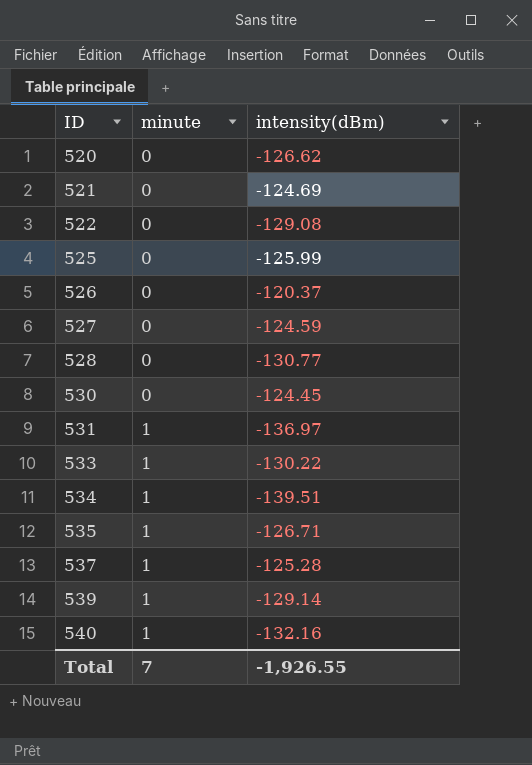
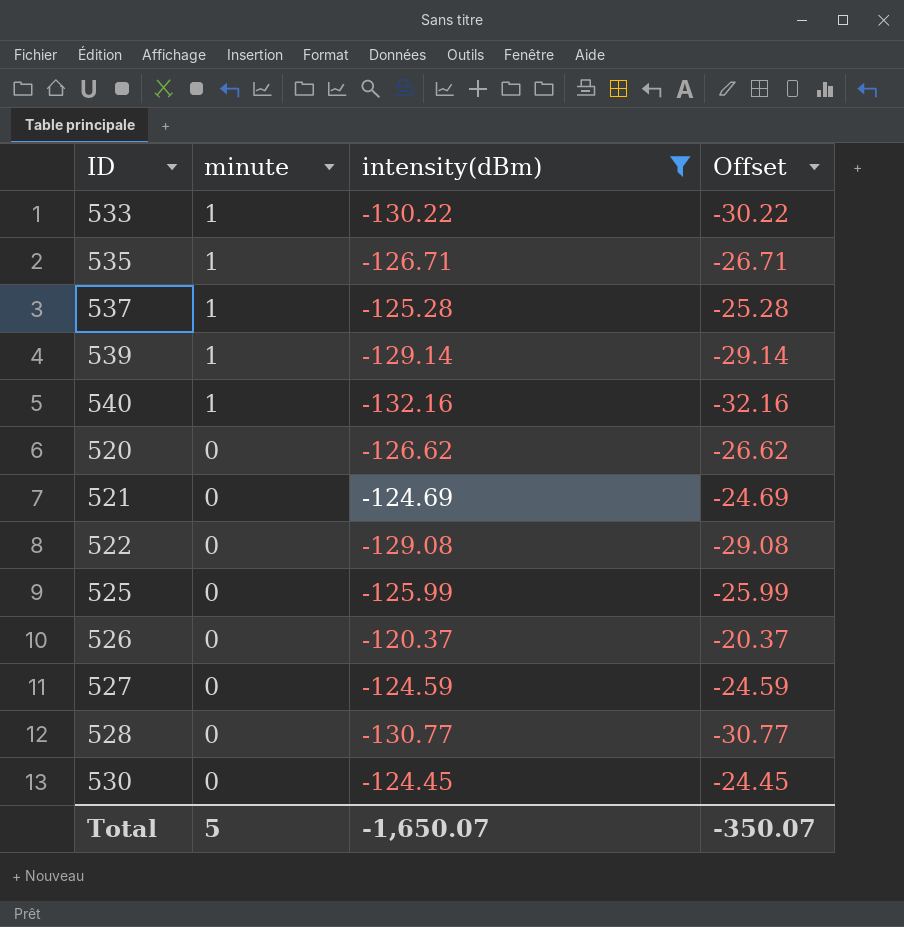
filter: none -> intensity(dBm) >= -132.16
row order: ID ascending -> minute descending
column Offset | formula: none -> [intensity(dBm)] + 100
Total | minute: 7 -> 5
Total | intensity(dBm): -1,926.55 -> -1,650.07

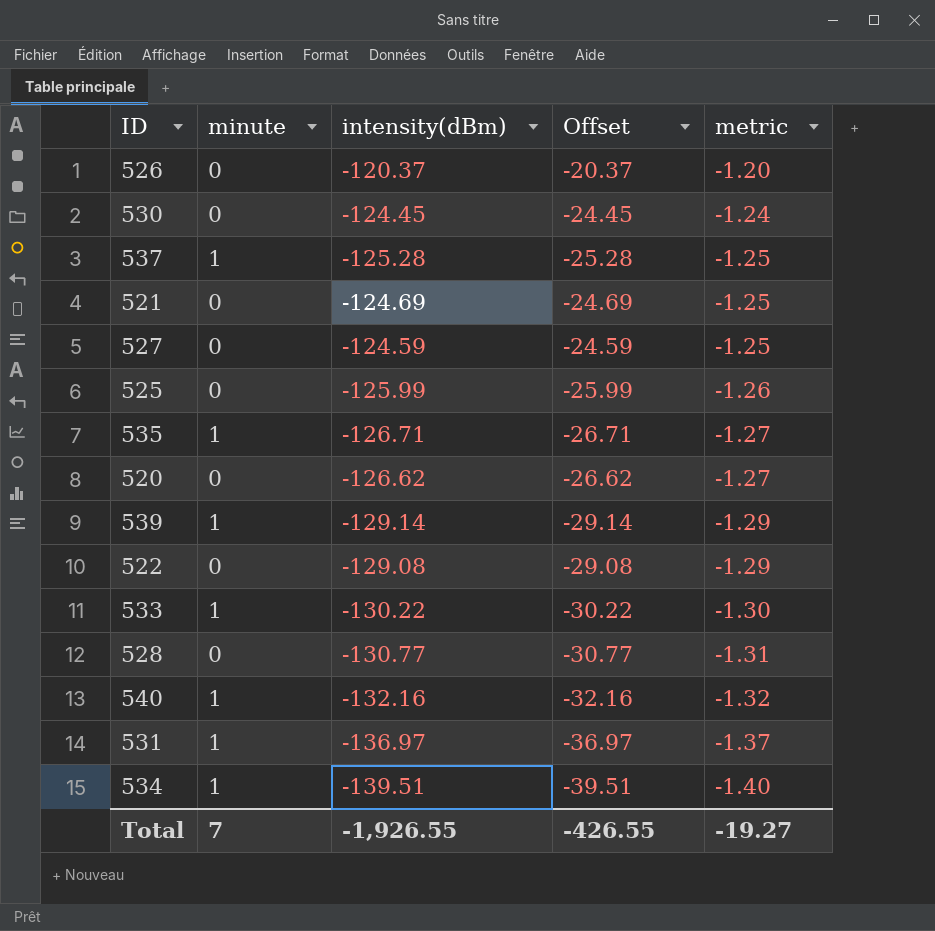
filter: intensity(dBm) >= -132.16 -> none
row order: minute descending -> metric descending
column metric | formula: none -> [intensity(dBm)] * 0.01
Total | minute: 5 -> 7
Total | intensity(dBm): -1,650.07 -> -1,926.55
Total | Offset: -350.07 -> -426.55

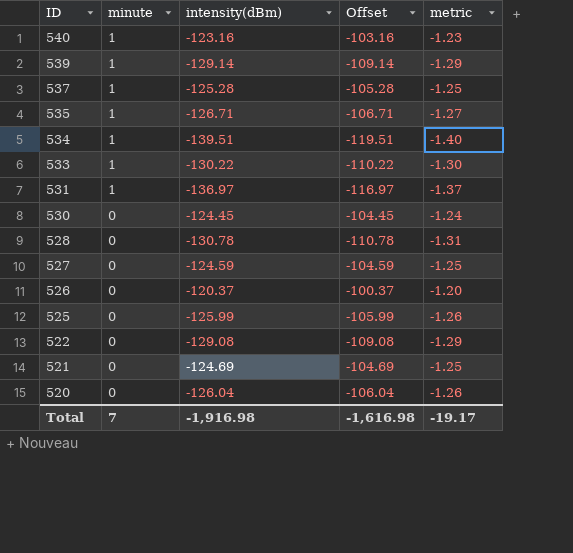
row order: metric descending -> ID descending
column Offset | formula: [intensity(dBm)] + 100 -> [intensity(dBm)] + 20
540 | intensity(dBm): -132.16 -> -123.16
540 | metric: -1.32 -> -1.23
528 | intensity(dBm): -130.77 -> -130.78
520 | intensity(dBm): -126.62 -> -126.04
520 | metric: -1.27 -> -1.26
Total | intensity(dBm): -1,926.55 -> -1,916.98
Total | Offset: -426.55 -> -1,616.98
Total | metric: -19.27 -> -19.17

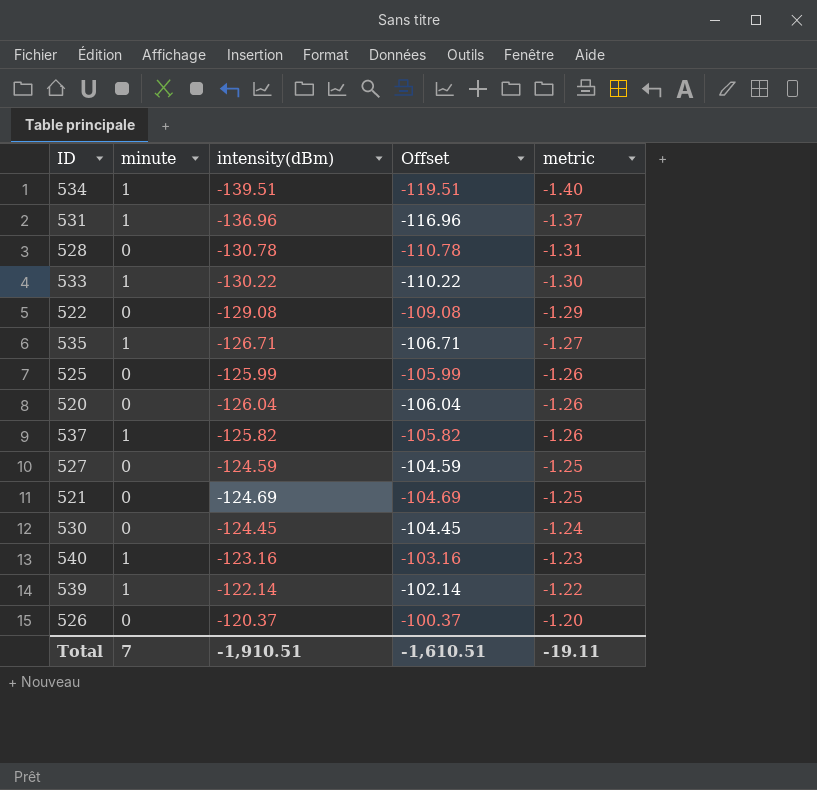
row order: ID descending -> metric ascending
531 | intensity(dBm): -136.97 -> -136.96
531 | Offset: -116.97 -> -116.96
537 | intensity(dBm): -125.28 -> -125.82
537 | Offset: -105.28 -> -105.82
537 | metric: -1.25 -> -1.26
539 | intensity(dBm): -129.14 -> -122.14
539 | Offset: -109.14 -> -102.14
539 | metric: -1.29 -> -1.22
Total | intensity(dBm): -1,916.98 -> -1,910.51
Total | Offset: -1,616.98 -> -1,610.51
Total | metric: -19.17 -> -19.11

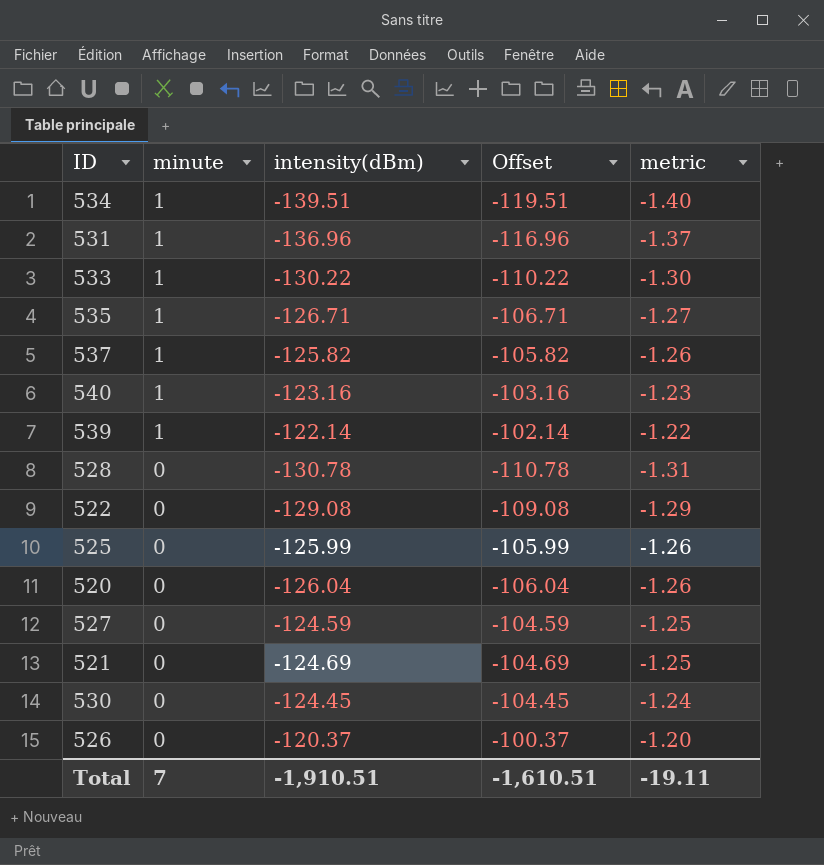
row order: metric ascending -> minute descending

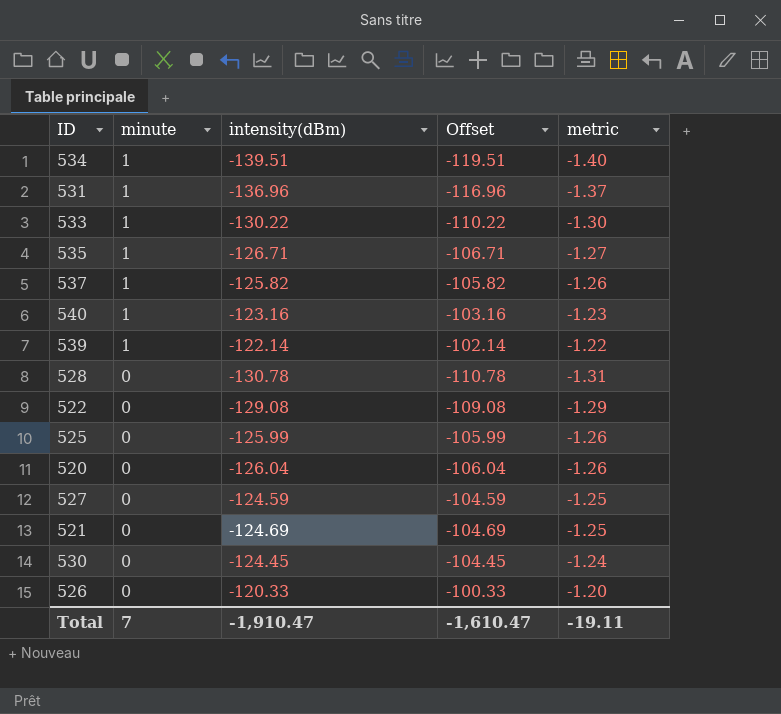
526 | intensity(dBm): -120.37 -> -120.33
526 | Offset: -100.37 -> -100.33
Total | intensity(dBm): -1,910.51 -> -1,910.47
Total | Offset: -1,610.51 -> -1,610.47

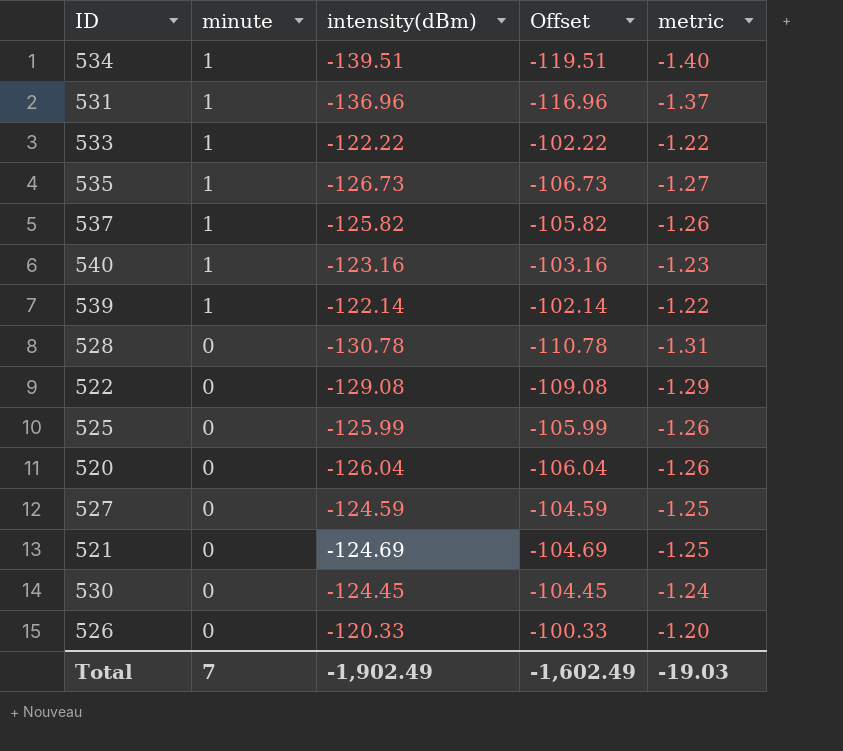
533 | intensity(dBm): -130.22 -> -122.22
533 | Offset: -110.22 -> -102.22
533 | metric: -1.30 -> -1.22
535 | intensity(dBm): -126.71 -> -126.73
535 | Offset: -106.71 -> -106.73
Total | intensity(dBm): -1,910.47 -> -1,902.49
Total | Offset: -1,610.47 -> -1,602.49
Total | metric: -19.11 -> -19.03

